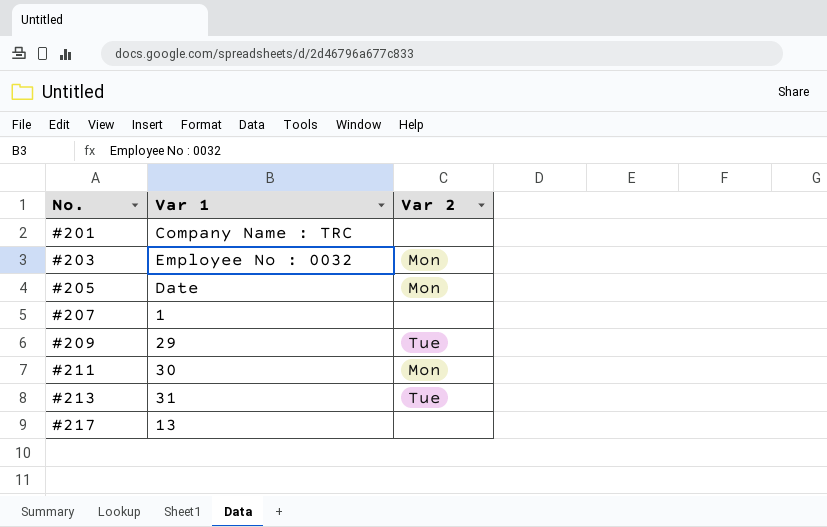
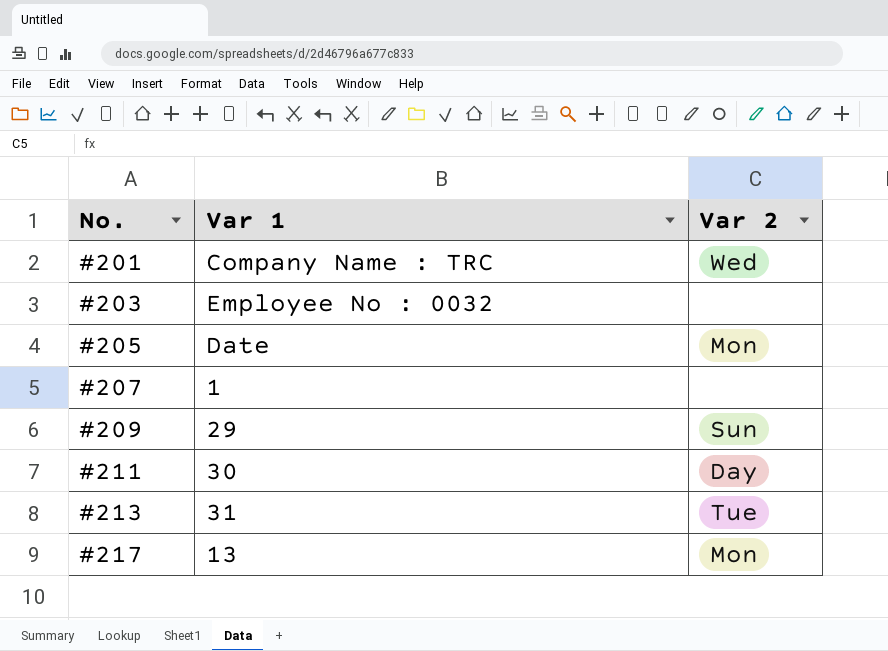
#201 | Var 2: none -> Wed
#203 | Var 2: Mon -> none
#209 | Var 2: Tue -> Sun
#211 | Var 2: Mon -> Day
#217 | Var 2: none -> Mon

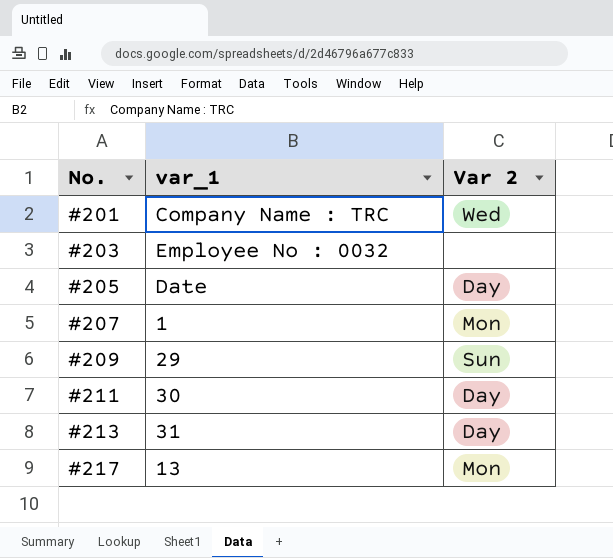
column name: Var 1 -> var_1
#205 | Var 2: Mon -> Day
#207 | Var 2: none -> Mon
#213 | Var 2: Tue -> Day

